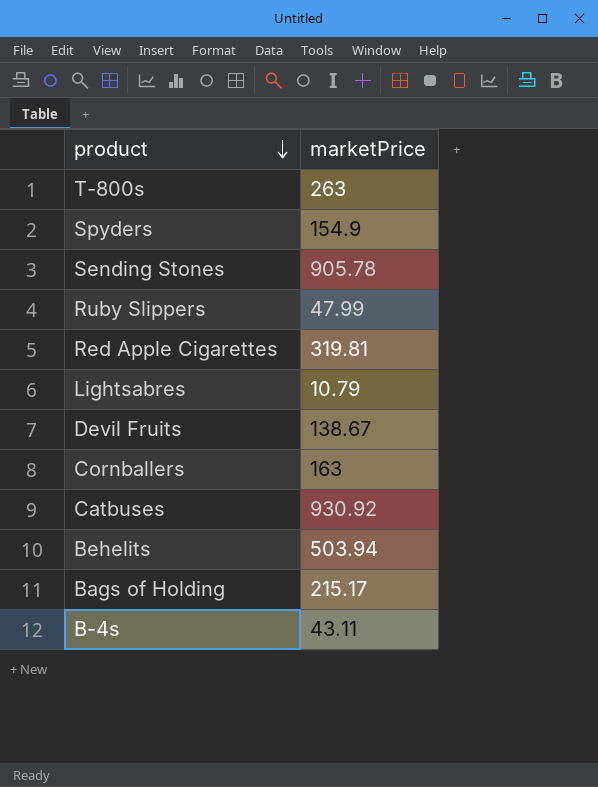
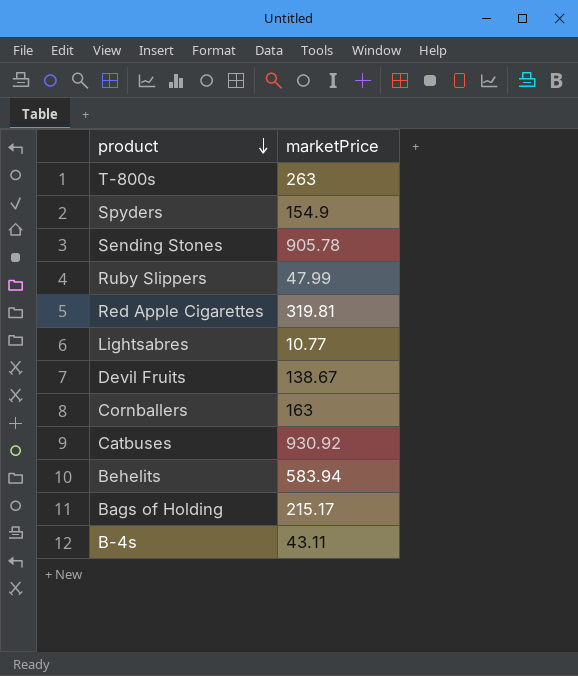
Lightsabres | marketPrice: 10.79 -> 10.77
Behelits | marketPrice: 503.94 -> 583.94

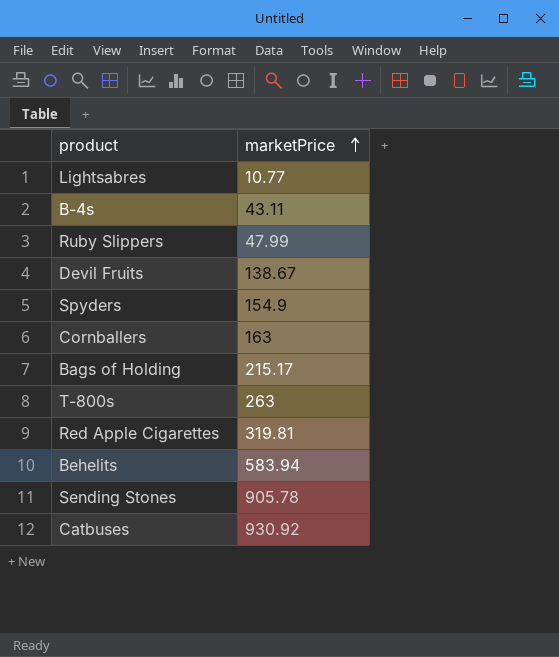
row order: product descending -> marketPrice ascending

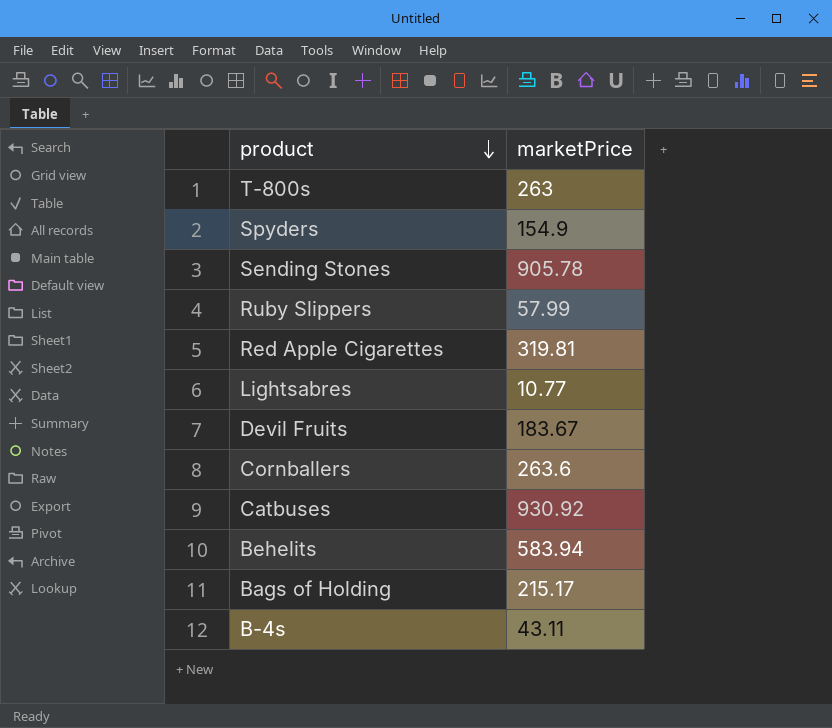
row order: marketPrice ascending -> product descending
Ruby Slippers | marketPrice: 47.99 -> 57.99
Devil Fruits | marketPrice: 138.67 -> 183.67
Cornballers | marketPrice: 163 -> 263.6

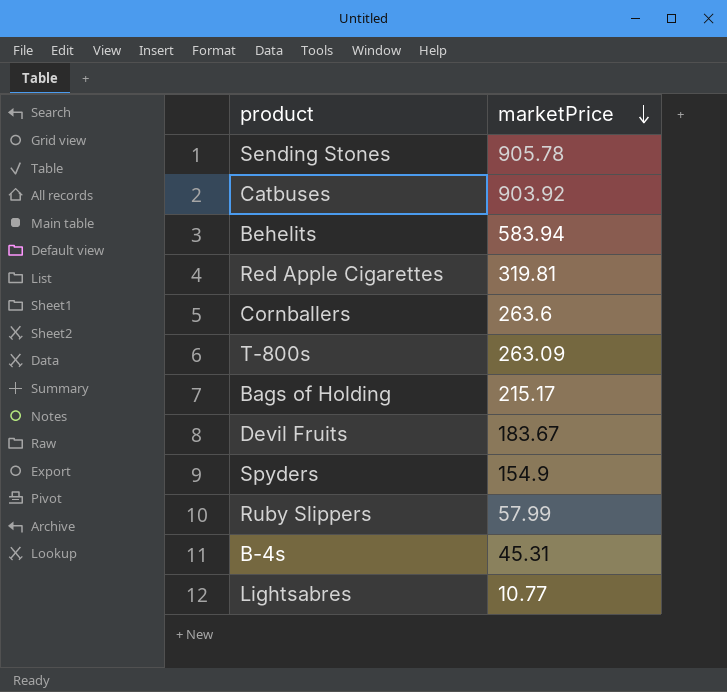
row order: product descending -> marketPrice descending
Catbuses | marketPrice: 930.92 -> 903.92
T-800s | marketPrice: 263 -> 263.09
B-4s | marketPrice: 43.11 -> 45.31

